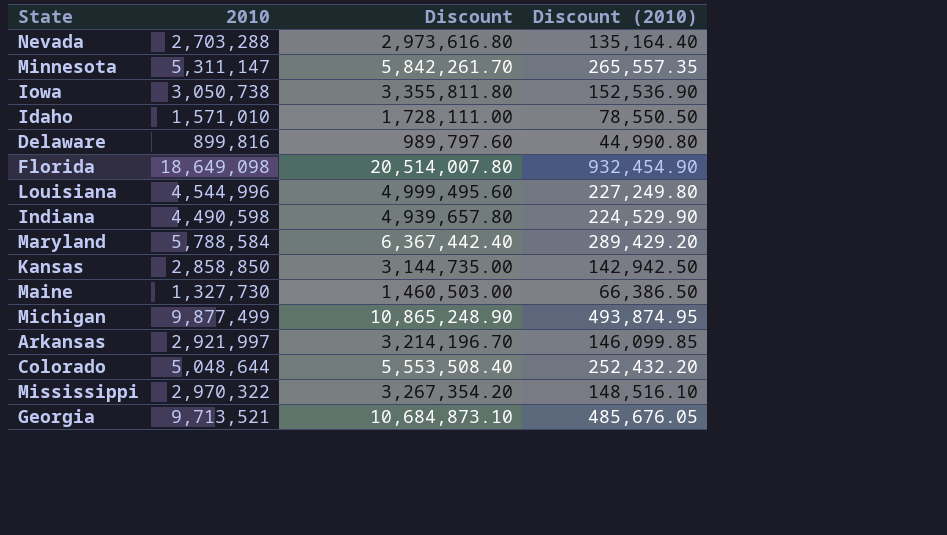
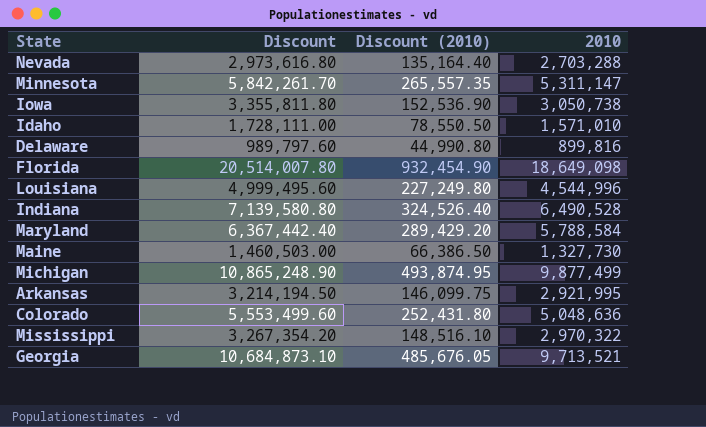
column 2010 | position: 2 -> 4
row Kansas: 2,858,850 | 3,144,735.00 | 142,942.50 -> none
Indiana | Discount: 4,939,657.80 -> 7,139,580.80
Indiana | Discount (2010): 224,529.90 -> 324,526.40
Indiana | 2010: 4,490,598 -> 6,490,528
Arkansas | Discount: 3,214,196.70 -> 3,214,194.50
Arkansas | Discount (2010): 146,099.85 -> 146,099.75
Arkansas | 2010: 2,921,997 -> 2,921,995
Colorado | Discount: 5,553,508.40 -> 5,553,499.60
Colorado | Discount (2010): 252,432.20 -> 252,431.80
Colorado | 2010: 5,048,644 -> 5,048,636

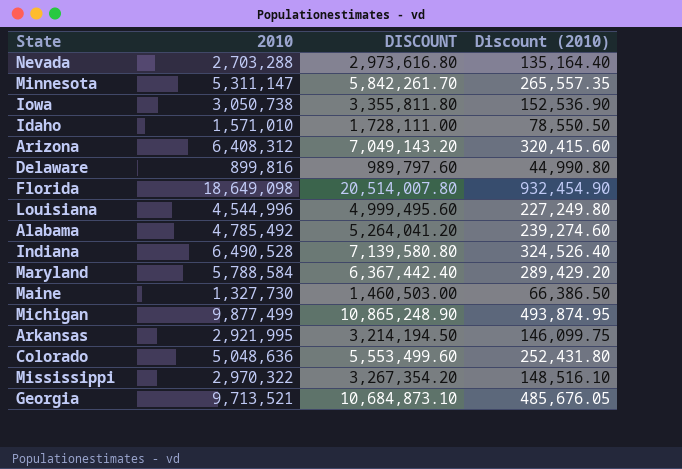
column 2010 | position: 4 -> 2
column name: Discount -> DISCOUNT
row Arizona: none -> 6,408,312 | 7,049,143.20 | 320,415.60
row Alabama: none -> 4,785,492 | 5,264,041.20 | 239,274.60

